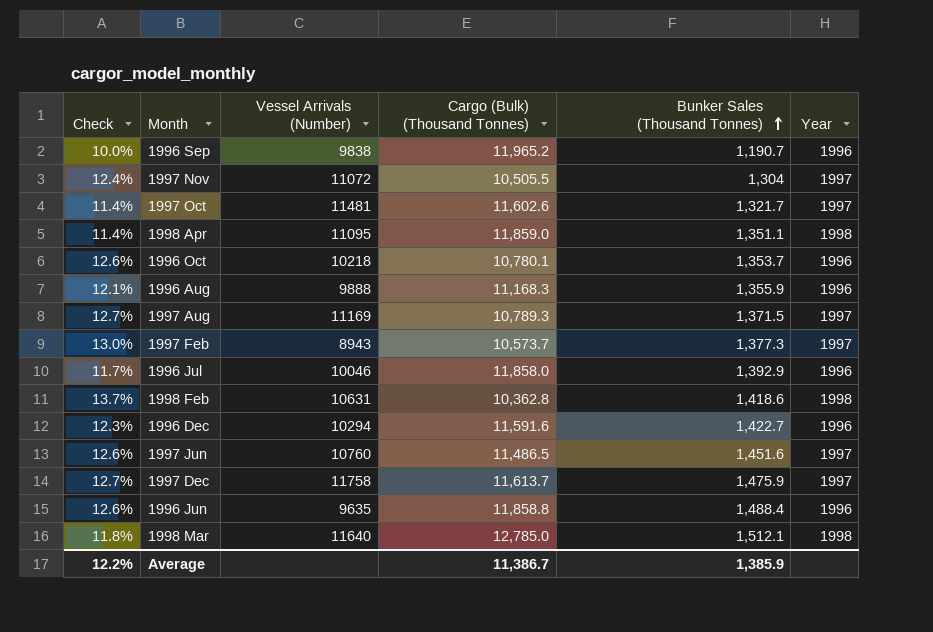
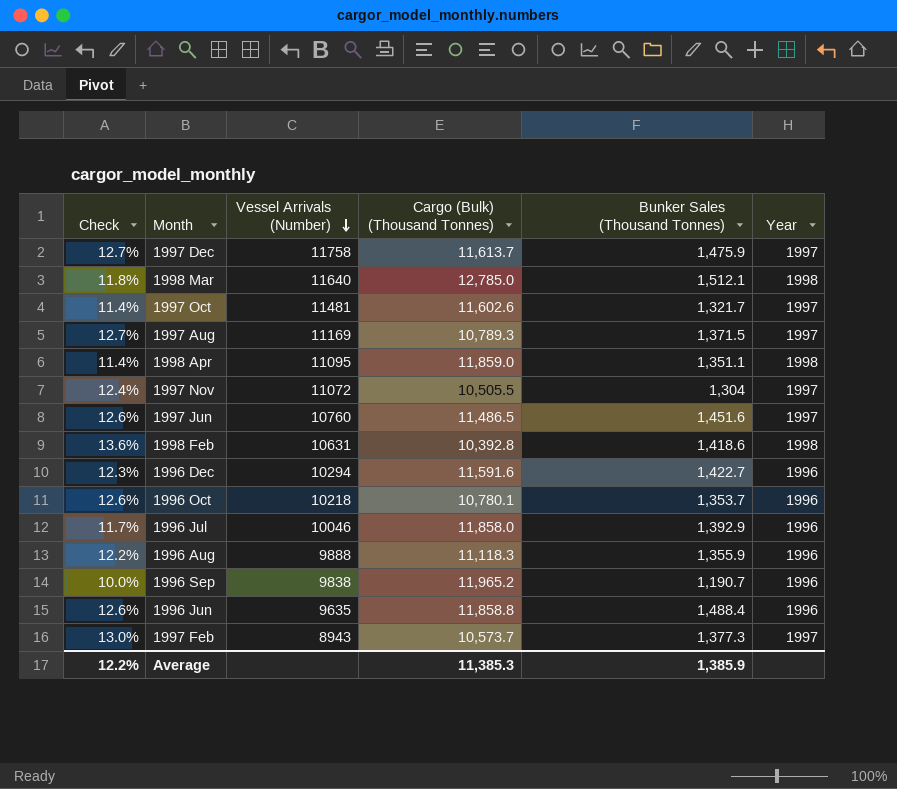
row order: Bunker Sales (Thousand Tonnes) ascending -> Vessel Arrivals (Number) descending
1998 Feb | Check: 13.7% -> 13.6%
1998 Feb | Cargo (Bulk) (Thousand Tonnes): 10,362.8 -> 10,392.8
1996 Aug | Check: 12.1% -> 12.2%
1996 Aug | Cargo (Bulk) (Thousand Tonnes): 11,168.3 -> 11,118.3
Average | Cargo (Bulk) (Thousand Tonnes): 11,386.7 -> 11,385.3

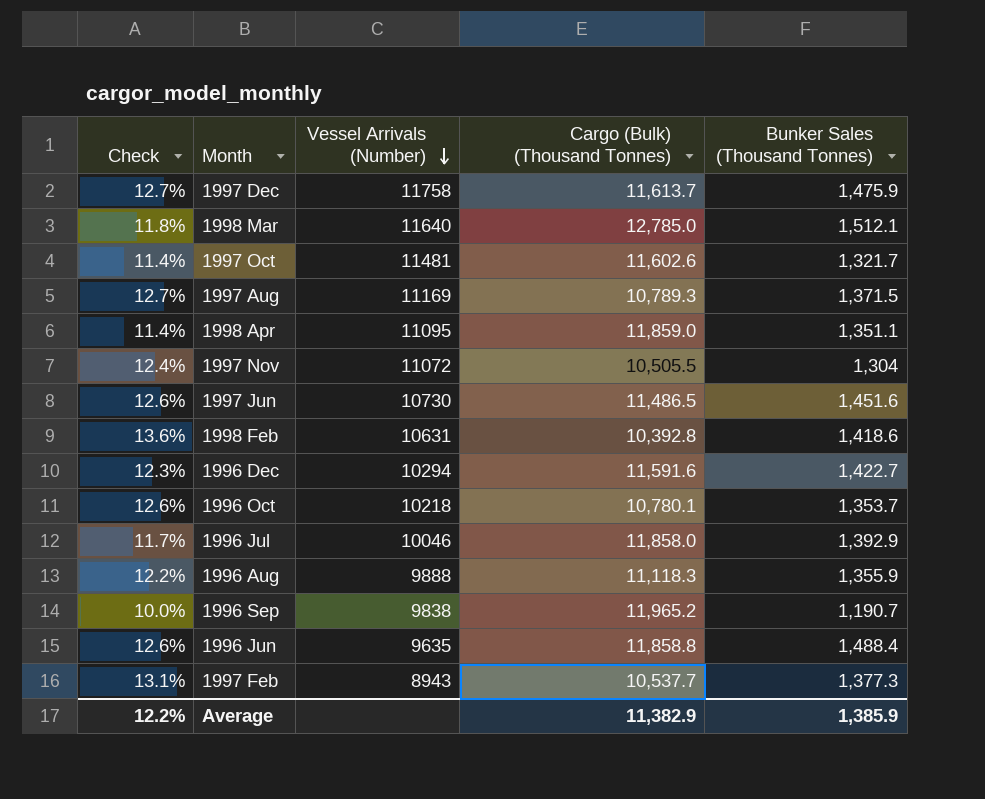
column Year | position: 6 -> none
1997 Jun | Vessel Arrivals (Number): 10760 -> 10730
1997 Feb | Check: 13.0% -> 13.1%
1997 Feb | Cargo (Bulk) (Thousand Tonnes): 10,573.7 -> 10,537.7
Average | Cargo (Bulk) (Thousand Tonnes): 11,385.3 -> 11,382.9

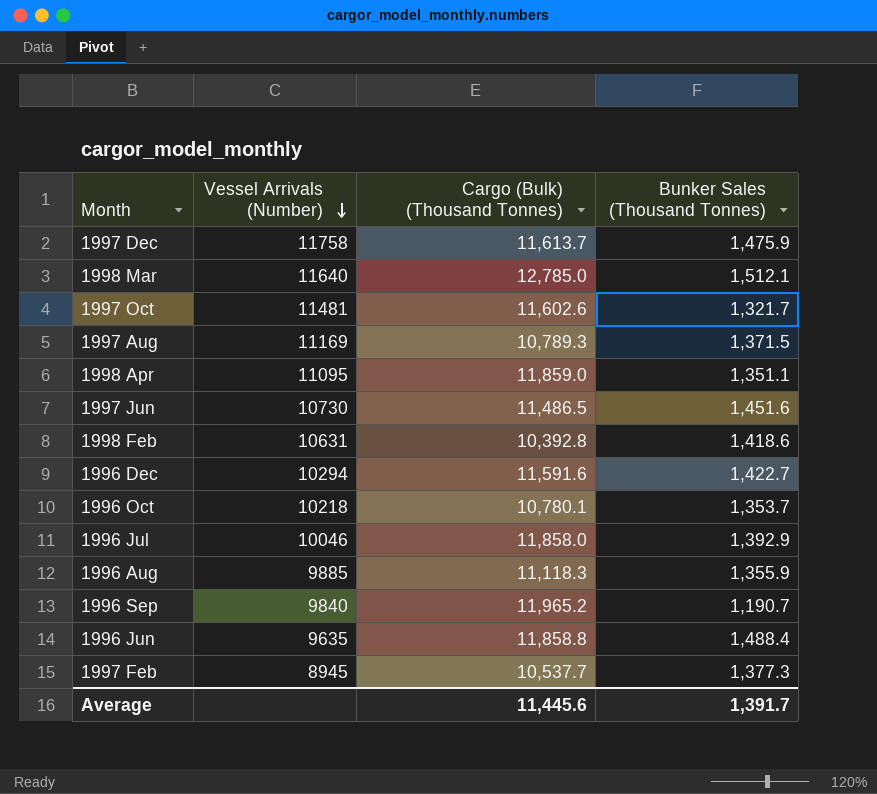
column Check | formula: [Bunker Sales (Thousand Tonnes)] / [Cargo (Bulk) (Thousand Tonnes)] -> none
row 1997 Nov: 12.4% | 11072 | 10,505.5 | 1,304 -> none
1996 Aug | Vessel Arrivals (Number): 9888 -> 9885
1996 Sep | Vessel Arrivals (Number): 9838 -> 9840
1997 Feb | Vessel Arrivals (Number): 8943 -> 8945
Average | Cargo (Bulk) (Thousand Tonnes): 11,382.9 -> 11,445.6
Average | Bunker Sales (Thousand Tonnes): 1,385.9 -> 1,391.7

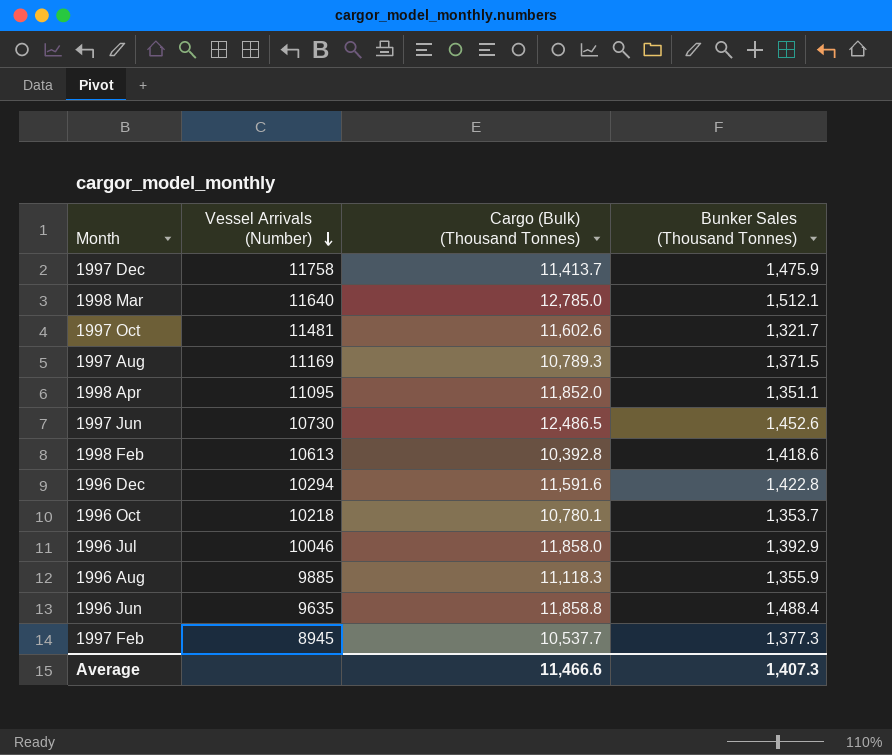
row 1996 Sep: 9840 | 11,965.2 | 1,190.7 -> none
1997 Dec | Cargo (Bulk) (Thousand Tonnes): 11,613.7 -> 11,413.7
1998 Apr | Cargo (Bulk) (Thousand Tonnes): 11,859.0 -> 11,852.0
1997 Jun | Cargo (Bulk) (Thousand Tonnes): 11,486.5 -> 12,486.5
1997 Jun | Bunker Sales (Thousand Tonnes): 1,451.6 -> 1,452.6
1998 Feb | Vessel Arrivals (Number): 10631 -> 10613
1996 Dec | Bunker Sales (Thousand Tonnes): 1,422.7 -> 1,422.8
Average | Cargo (Bulk) (Thousand Tonnes): 11,445.6 -> 11,466.6
Average | Bunker Sales (Thousand Tonnes): 1,391.7 -> 1,407.3

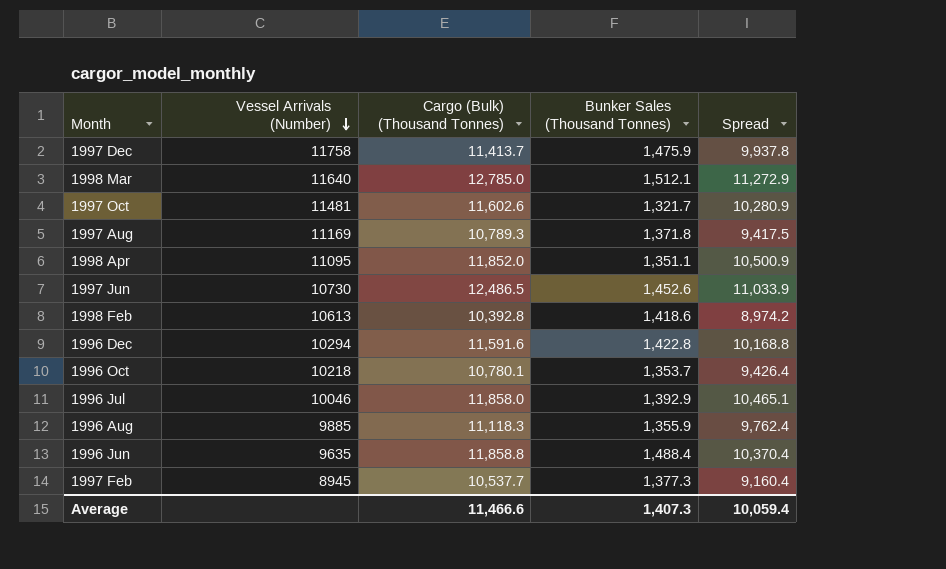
column Spread | formula: none -> [Cargo (Bulk) (Thousand Tonnes)] - [Bunker Sales (Thousand Tonnes)]
1997 Aug | Bunker Sales (Thousand Tonnes): 1,371.5 -> 1,371.8

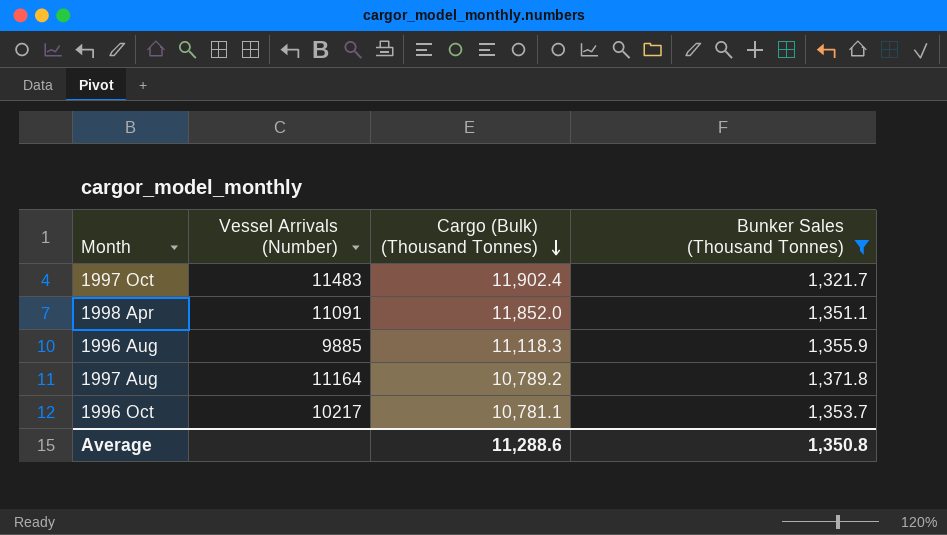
filter: none -> Bunker Sales (Thousand Tonnes) <= 1,371.8
row order: Vessel Arrivals (Number) descending -> Cargo (Bulk) (Thousand Tonnes) descending
column Spread | formula: [Cargo (Bulk) (Thousand Tonnes)] - [Bunker Sales (Thousand Tonnes)] -> none
1997 Oct | Vessel Arrivals (Number): 11481 -> 11483
1997 Oct | Cargo (Bulk) (Thousand Tonnes): 11,602.6 -> 11,902.4
1998 Apr | Vessel Arrivals (Number): 11095 -> 11091
1997 Aug | Vessel Arrivals (Number): 11169 -> 11164
1997 Aug | Cargo (Bulk) (Thousand Tonnes): 10,789.3 -> 10,789.2
1996 Oct | Vessel Arrivals (Number): 10218 -> 10217
1996 Oct | Cargo (Bulk) (Thousand Tonnes): 10,780.1 -> 10,781.1
Average | Cargo (Bulk) (Thousand Tonnes): 11,466.6 -> 11,288.6
Average | Bunker Sales (Thousand Tonnes): 1,407.3 -> 1,350.8

